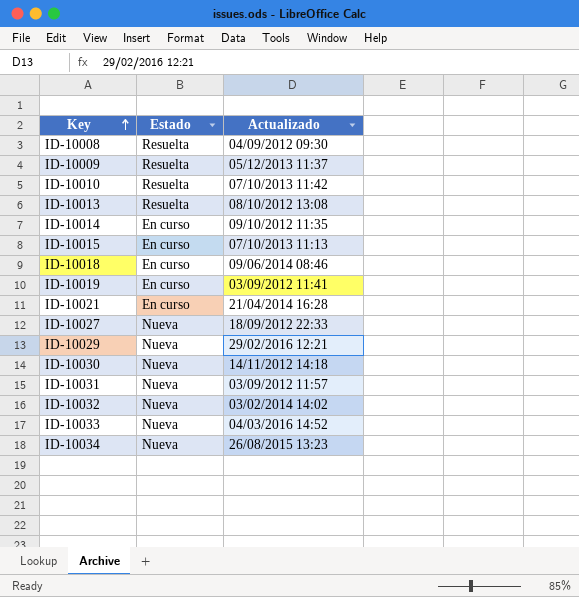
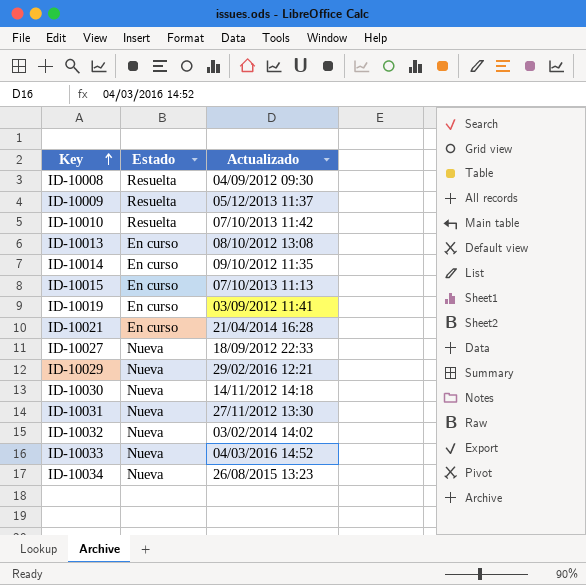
row ID-10018: En curso | 09/06/2014 08:46 -> none
ID-10013 | Estado: Resuelta -> En curso
ID-10031 | Actualizado: 03/09/2012 11:57 -> 27/11/2012 13:30

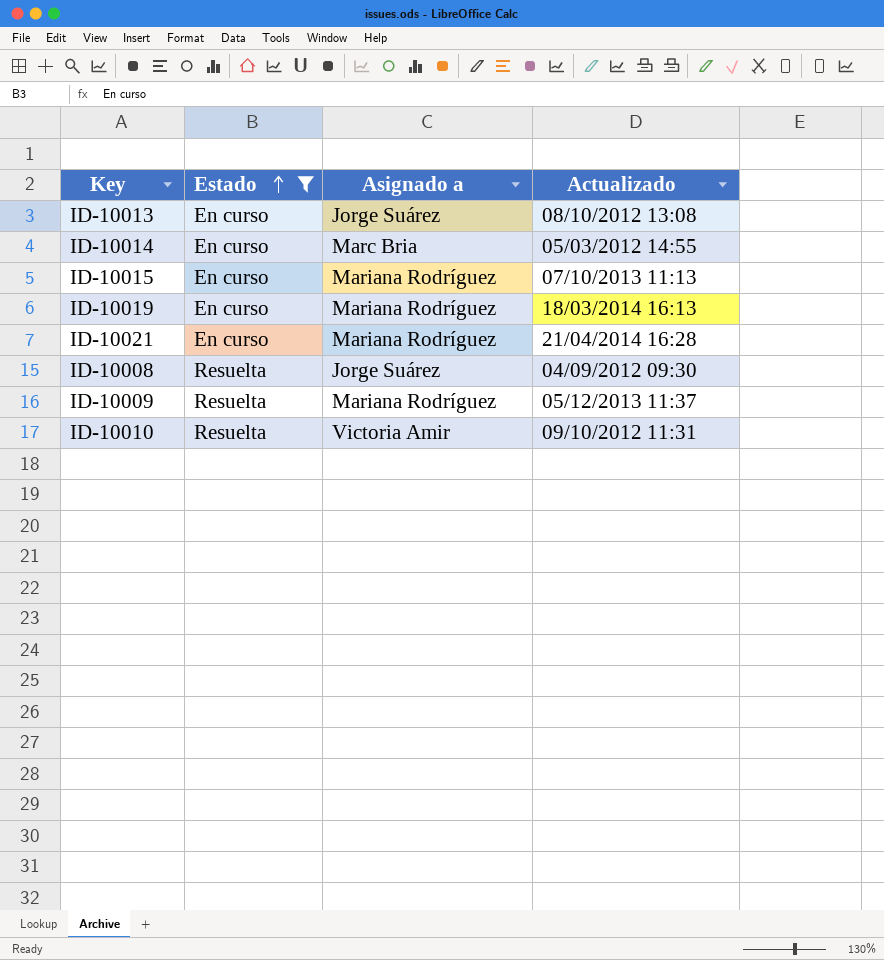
filter: none -> Estado != Nueva
row order: Key ascending -> Estado ascending
column Asignado a | position: none -> 3
ID-10014 | Actualizado: 09/10/2012 11:35 -> 05/03/2012 14:55
ID-10019 | Actualizado: 03/09/2012 11:41 -> 18/03/2014 16:13
ID-10010 | Actualizado: 07/10/2013 11:42 -> 09/10/2012 11:31

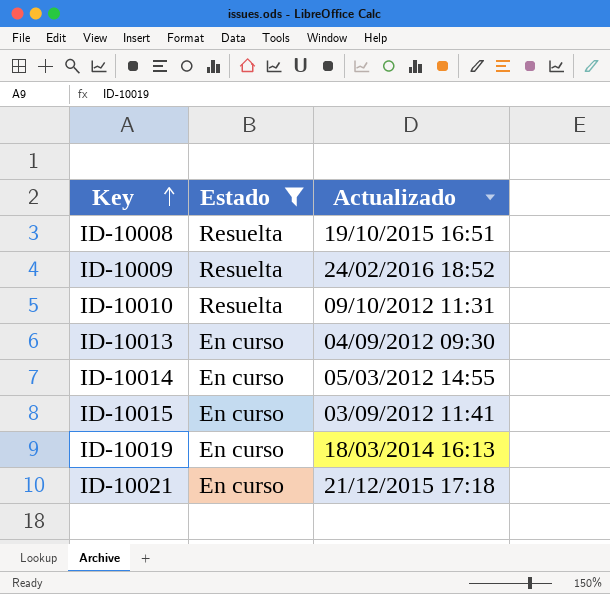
row order: Estado ascending -> Key ascending
column Asignado a | position: 3 -> none
ID-10008 | Actualizado: 04/09/2012 09:30 -> 19/10/2015 16:51
ID-10009 | Actualizado: 05/12/2013 11:37 -> 24/02/2016 18:52
ID-10013 | Actualizado: 08/10/2012 13:08 -> 04/09/2012 09:30
ID-10015 | Actualizado: 07/10/2013 11:13 -> 03/09/2012 11:41
ID-10021 | Actualizado: 21/04/2014 16:28 -> 21/12/2015 17:18

